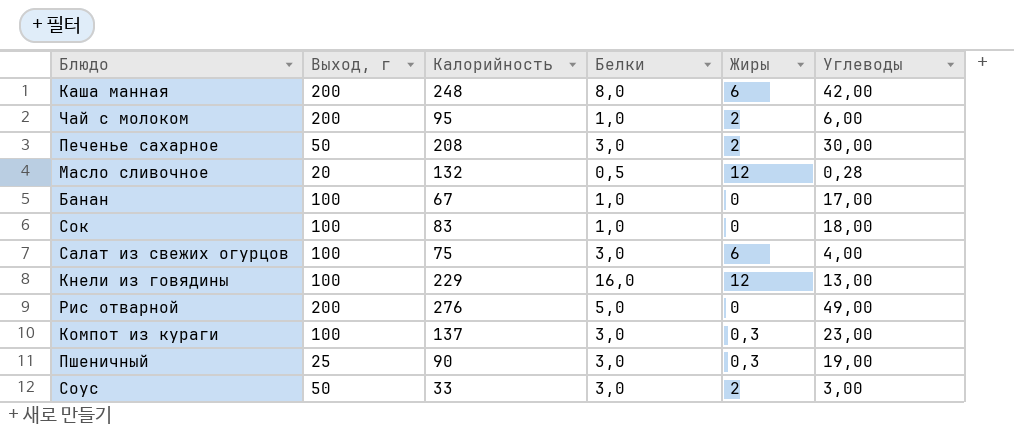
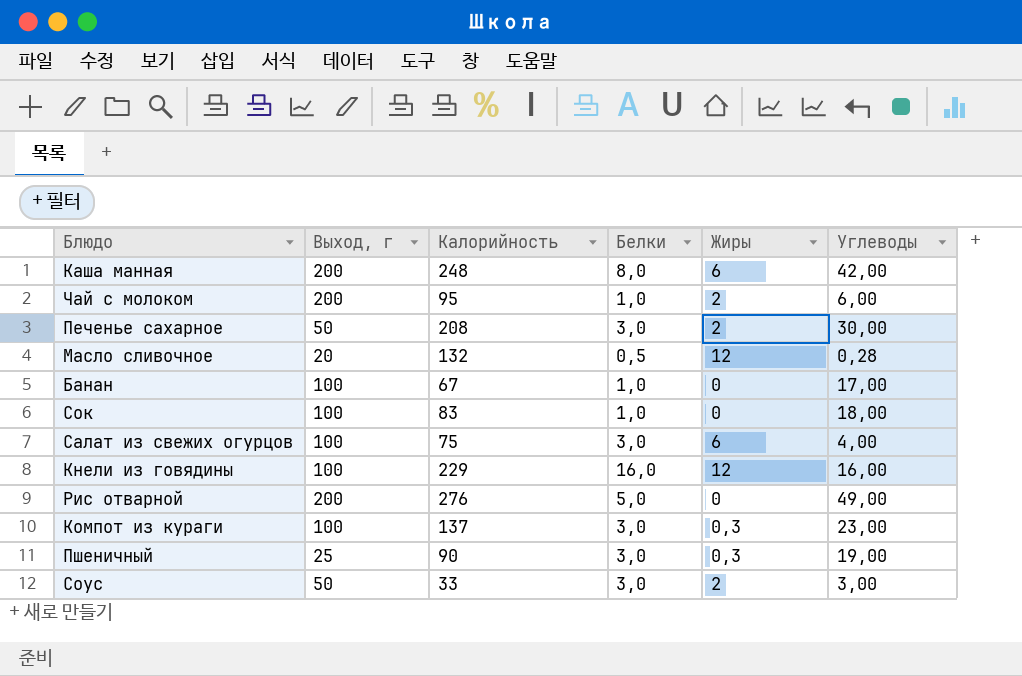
Кнели из говядины | Углеводы: 13,00 -> 16,00

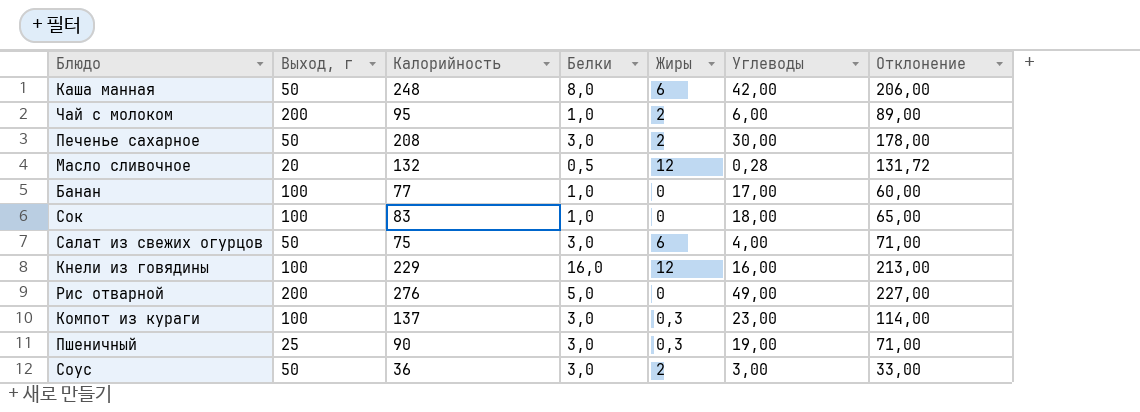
column Отклонение | formula: none -> [Калорийность] - [Углеводы]
Каша манная | Выход, г: 200 -> 50
Банан | Калорийность: 67 -> 77
Салат из свежих огурцов | Выход, г: 100 -> 50
Соус | Калорийность: 33 -> 36

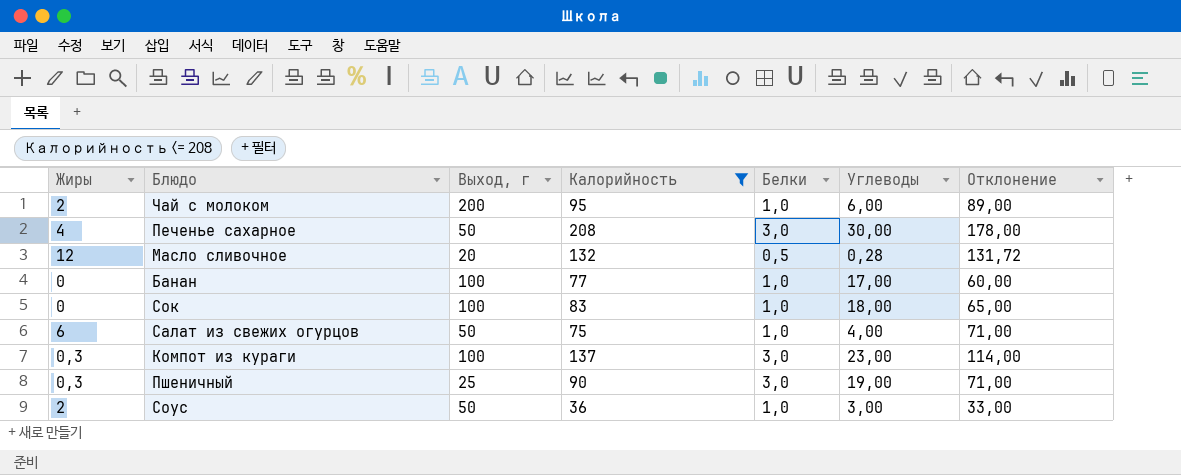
filter: none -> Калорийность <= 208
column Жиры | position: 5 -> 1
Печенье сахарное | Жиры: 2 -> 4
Салат из свежих огурцов | Белки: 3,0 -> 1,0
Соус | Белки: 3,0 -> 1,0

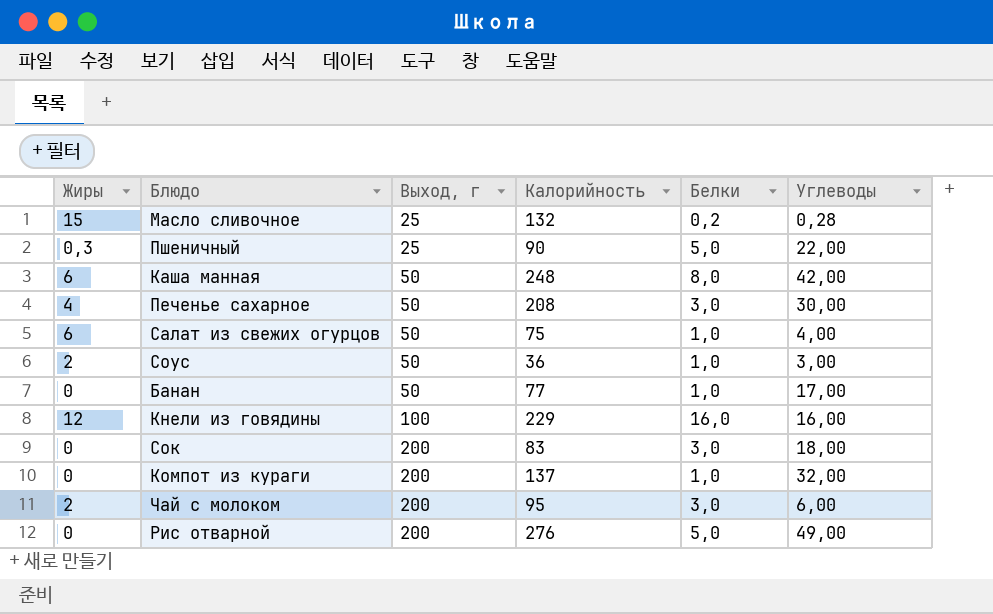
filter: Калорийность <= 208 -> none
row order: none -> Выход, г ascending
column Отклонение | formula: [Калорийность] - [Углеводы] -> none
Масло сливочное | Жиры: 12 -> 15
Масло сливочное | Выход, г: 20 -> 25
Масло сливочное | Белки: 0,5 -> 0,2
Пшеничный | Белки: 3,0 -> 5,0
Пшеничный | Углеводы: 19,00 -> 22,00
Банан | Выход, г: 100 -> 50
Сок | Выход, г: 100 -> 200
Сок | Белки: 1,0 -> 3,0
Компот из кураги | Жиры: 0,3 -> 0
Компот из кураги | Выход, г: 100 -> 200
Компот из кураги | Белки: 3,0 -> 1,0
Компот из кураги | Углеводы: 23,00 -> 32,00
Чай с молоком | Белки: 1,0 -> 3,0

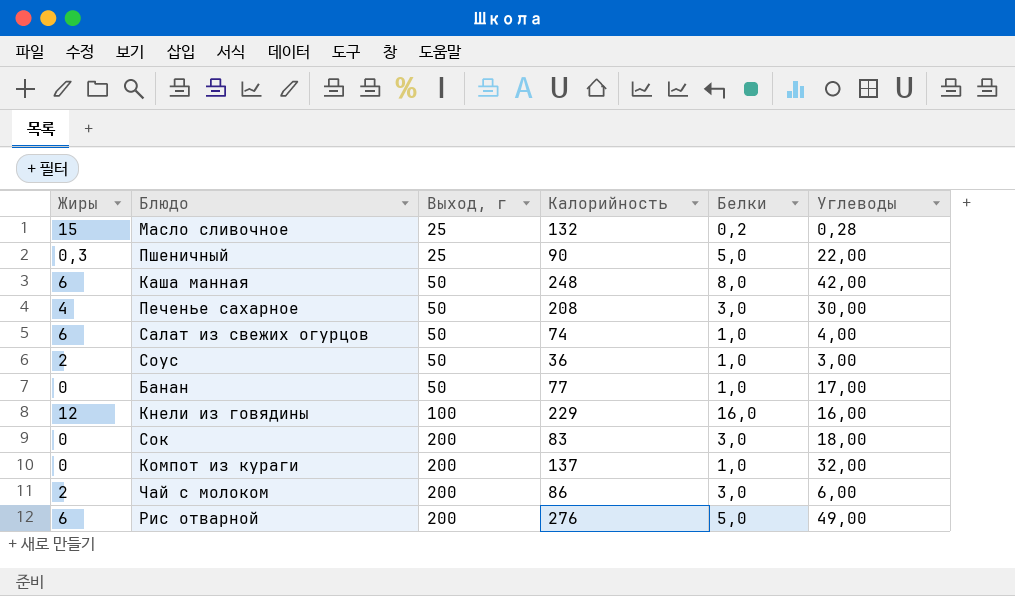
Салат из свежих огурцов | Калорийность: 75 -> 74
Чай с молоком | Калорийность: 95 -> 86
Рис отварной | Жиры: 0 -> 6

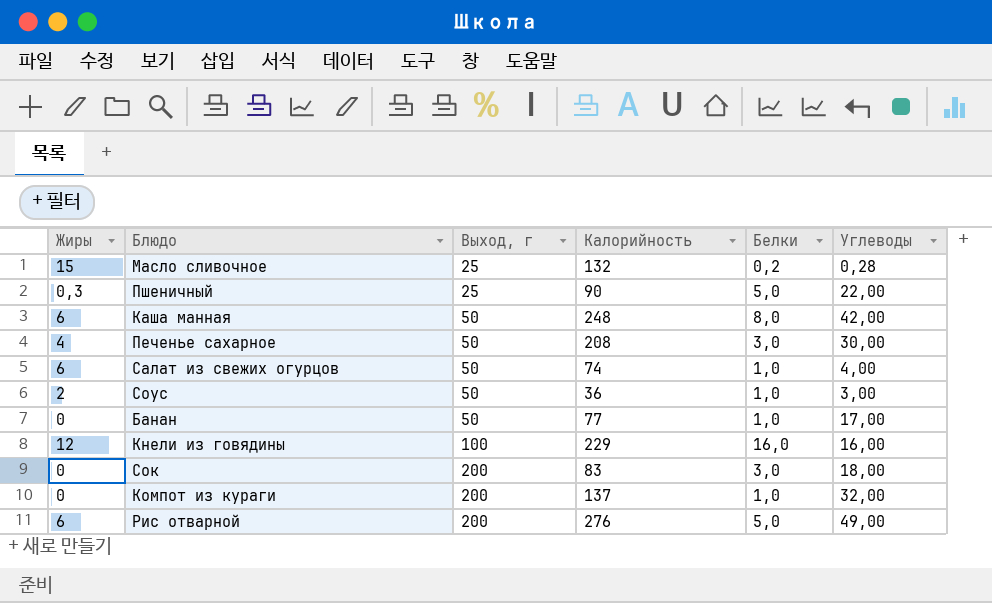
row Чай с молоком: 2 | 200 | 86 | 3,0 | 6,00 -> none

